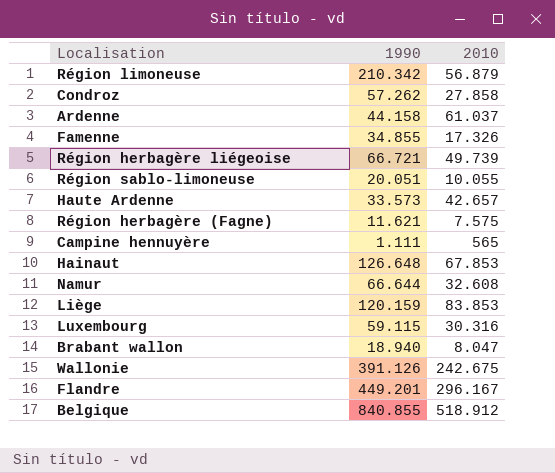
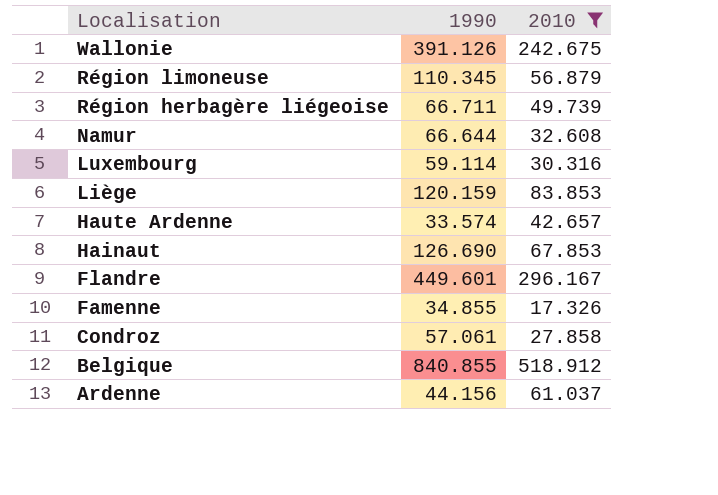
filter: none -> 2010 >= 17.326
row order: none -> Localisation descending
Région limoneuse | 1990: 210.342 -> 110.345
Région herbagère liégeoise | 1990: 66.721 -> 66.711
Luxembourg | 1990: 59.115 -> 59.114
Haute Ardenne | 1990: 33.573 -> 33.574
Hainaut | 1990: 126.648 -> 126.690
Flandre | 1990: 449.201 -> 449.601
Condroz | 1990: 57.262 -> 57.061
Ardenne | 1990: 44.158 -> 44.156

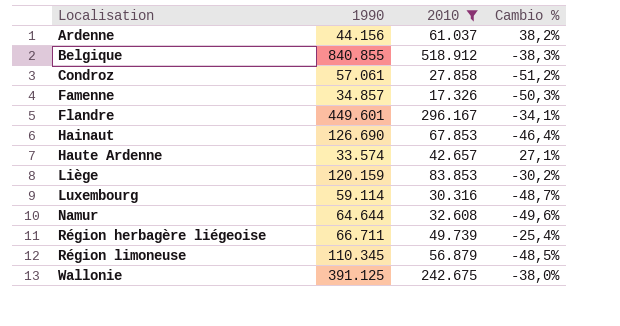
row order: Localisation descending -> Localisation ascending
column Cambio % | formula: none -> ([2010] - [1990]) / [1990]
Famenne | 1990: 34.855 -> 34.857
Namur | 1990: 66.644 -> 64.644
Wallonie | 1990: 391.126 -> 391.125

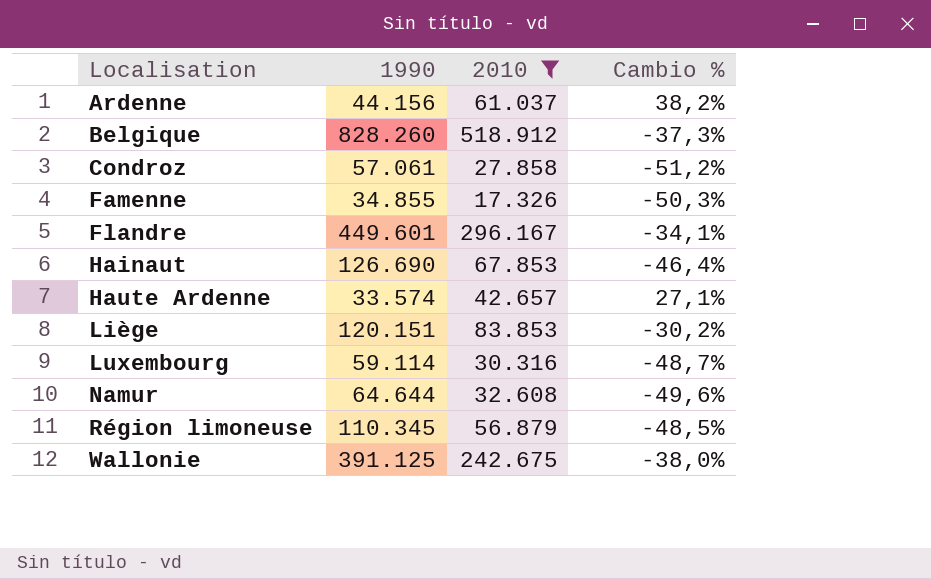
row Région herbagère liégeoise: 66.711 | 49.739 | -25,4% -> none
Belgique | 1990: 840.855 -> 828.260
Belgique | Cambio %: -38,3% -> -37,3%
Famenne | 1990: 34.857 -> 34.855
Liège | 1990: 120.159 -> 120.151

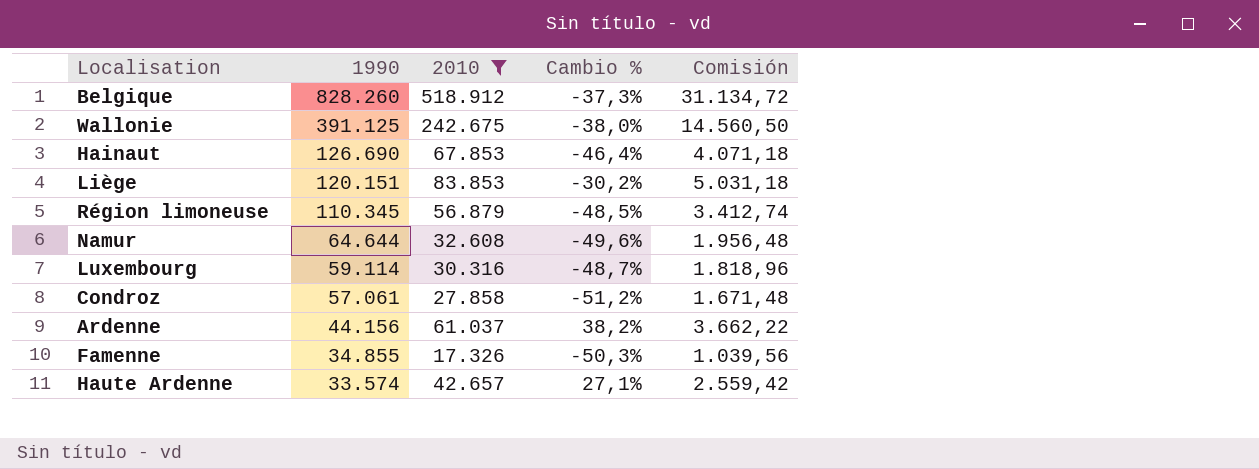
row order: Localisation ascending -> 1990 descending
column Comisión | formula: none -> [2010] * 0,06
row Flandre: 449.601 | 296.167 | -34,1% -> none

